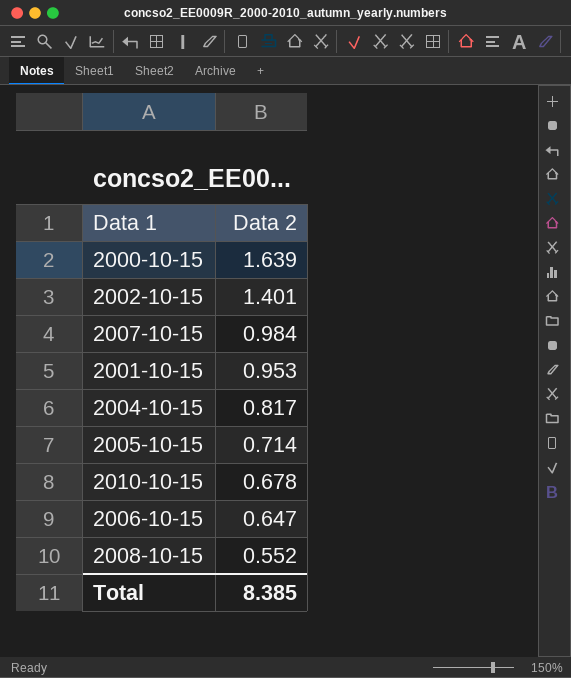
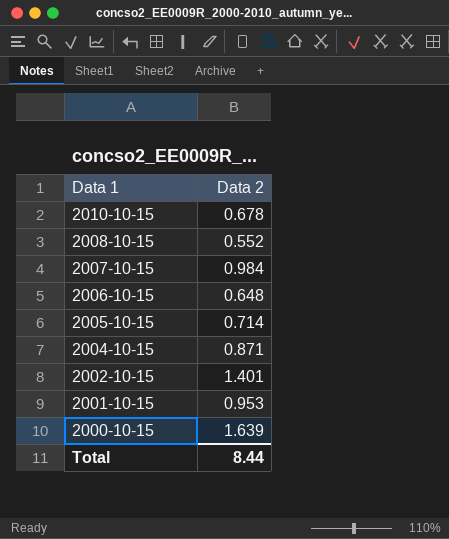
row order: Data 2 descending -> Data 1 descending
2006-10-15 | Data 2: 0.647 -> 0.648
2004-10-15 | Data 2: 0.817 -> 0.871
Total | Data 2: 8.385 -> 8.44

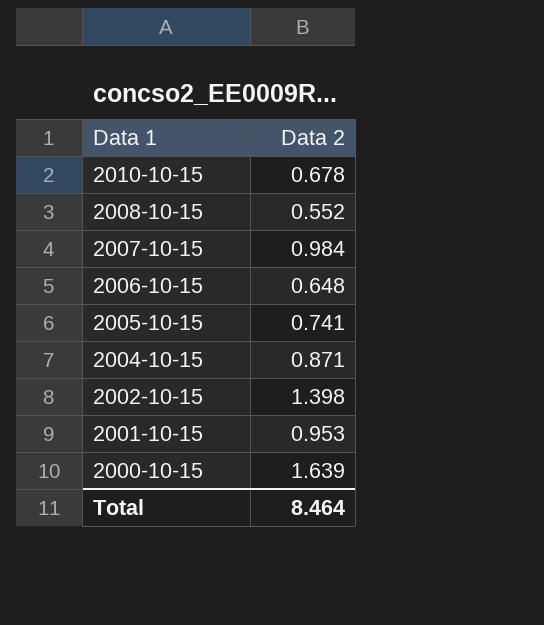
2005-10-15 | Data 2: 0.714 -> 0.741
2002-10-15 | Data 2: 1.401 -> 1.398
Total | Data 2: 8.44 -> 8.464

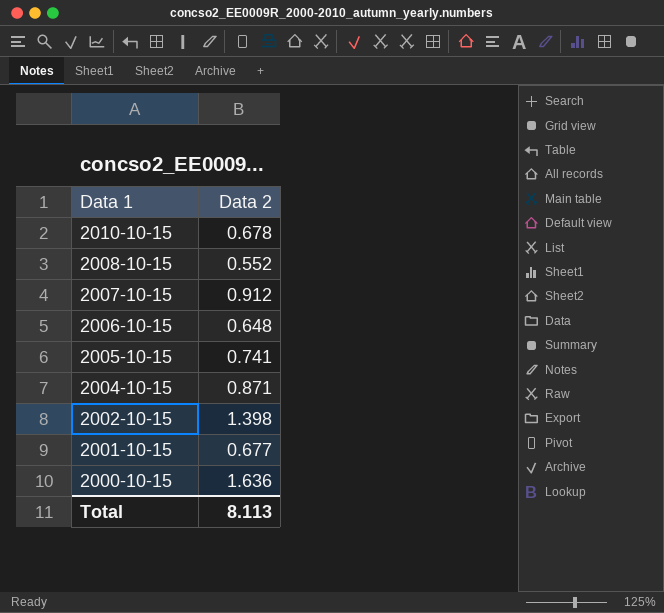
2007-10-15 | Data 2: 0.984 -> 0.912
2001-10-15 | Data 2: 0.953 -> 0.677
2000-10-15 | Data 2: 1.639 -> 1.636
Total | Data 2: 8.464 -> 8.113

